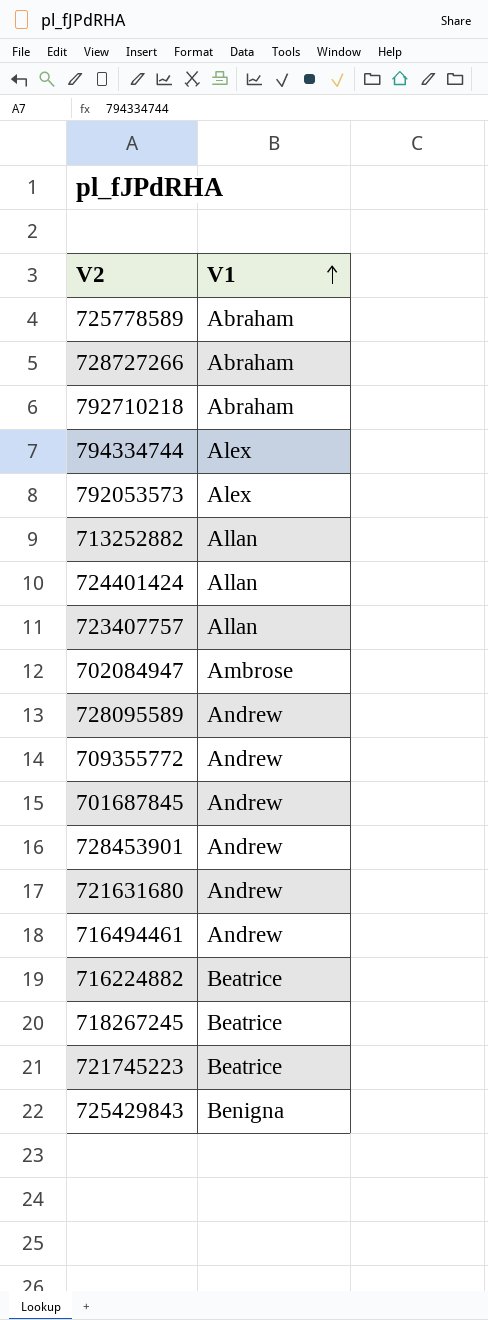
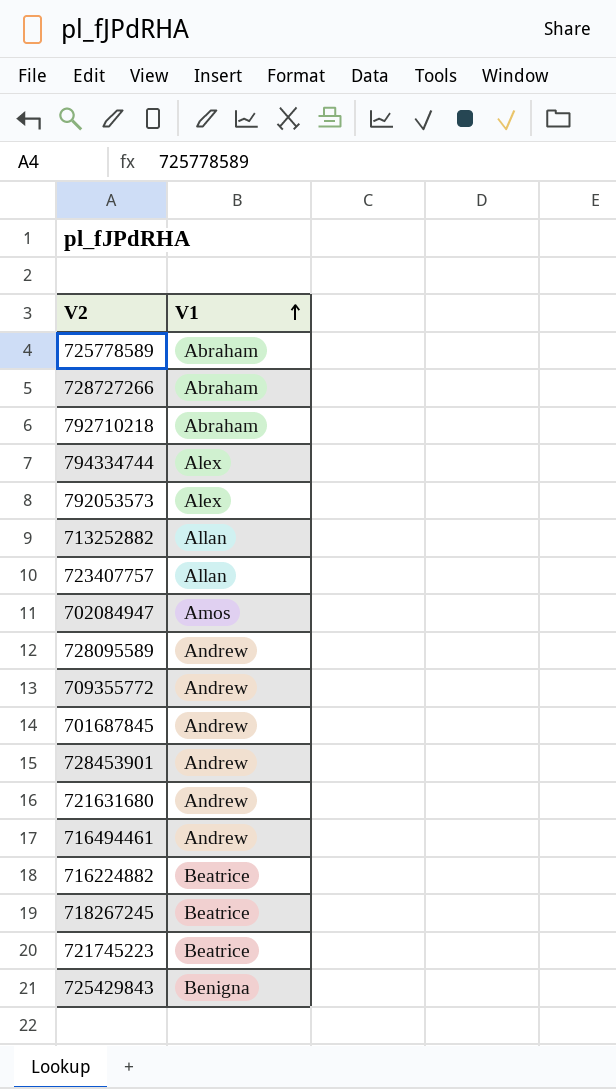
row 724401424: Allan -> none
702084947 | V1: Ambrose -> Amos

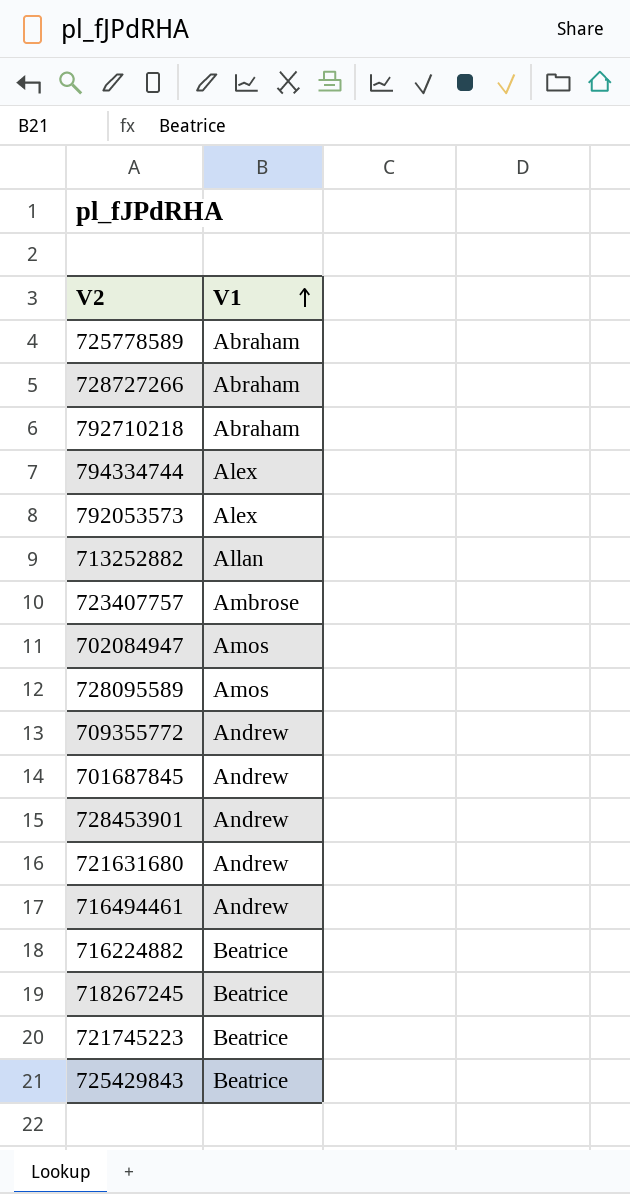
723407757 | V1: Allan -> Ambrose
728095589 | V1: Andrew -> Amos
725429843 | V1: Benigna -> Beatrice

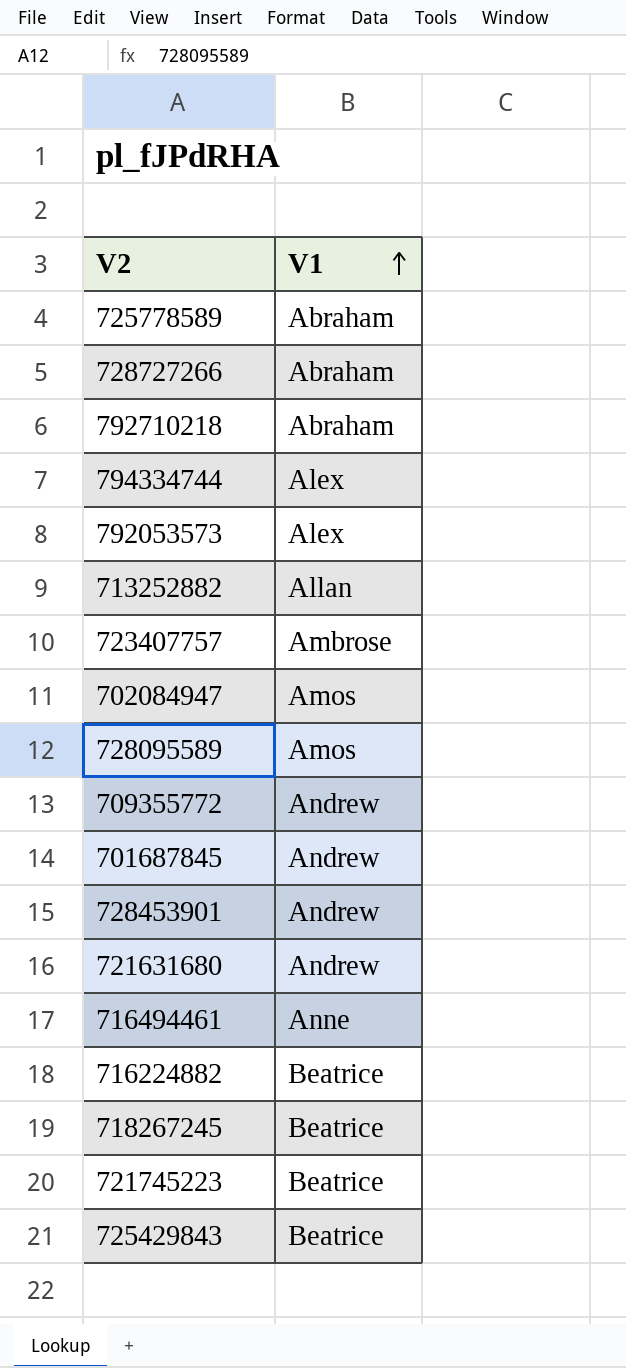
716494461 | V1: Andrew -> Anne

